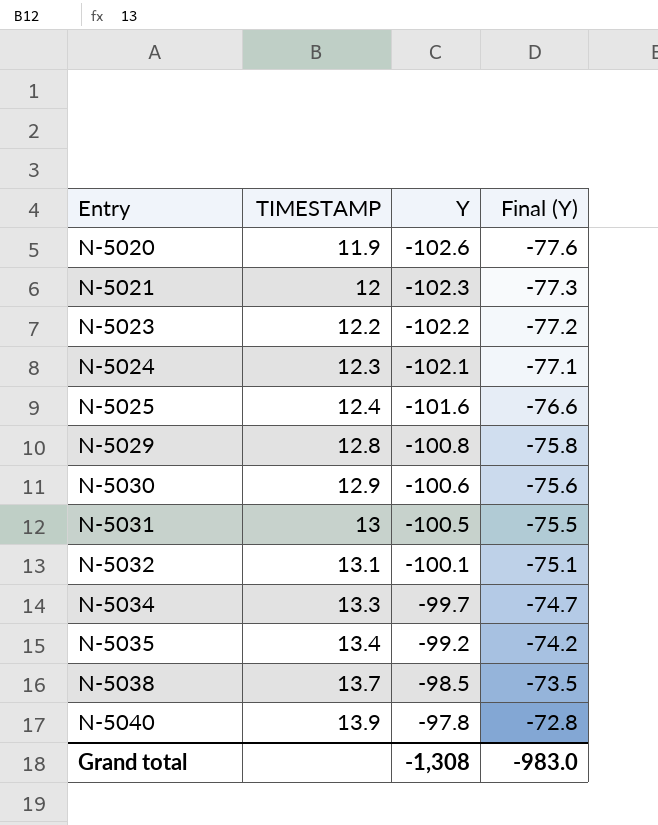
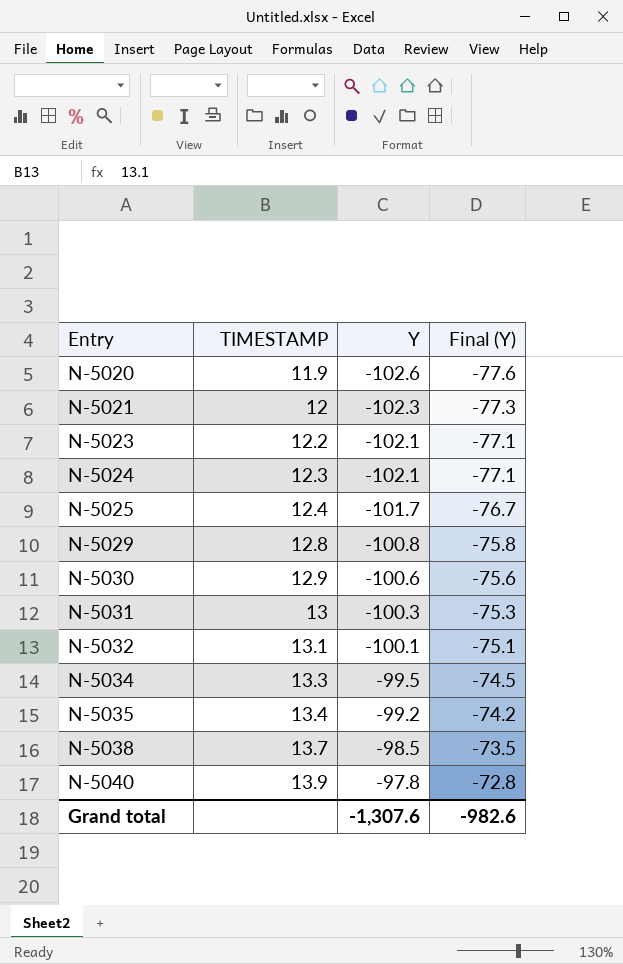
N-5023 | Y: -102.2 -> -102.1
N-5023 | Final (Y): -77.2 -> -77.1
N-5025 | Y: -101.6 -> -101.7
N-5025 | Final (Y): -76.6 -> -76.7
N-5031 | Y: -100.5 -> -100.3
N-5031 | Final (Y): -75.5 -> -75.3
N-5034 | Y: -99.7 -> -99.5
N-5034 | Final (Y): -74.7 -> -74.5
Grand total | Y: -1,308 -> -1,307.6
Grand total | Final (Y): -983.0 -> -982.6

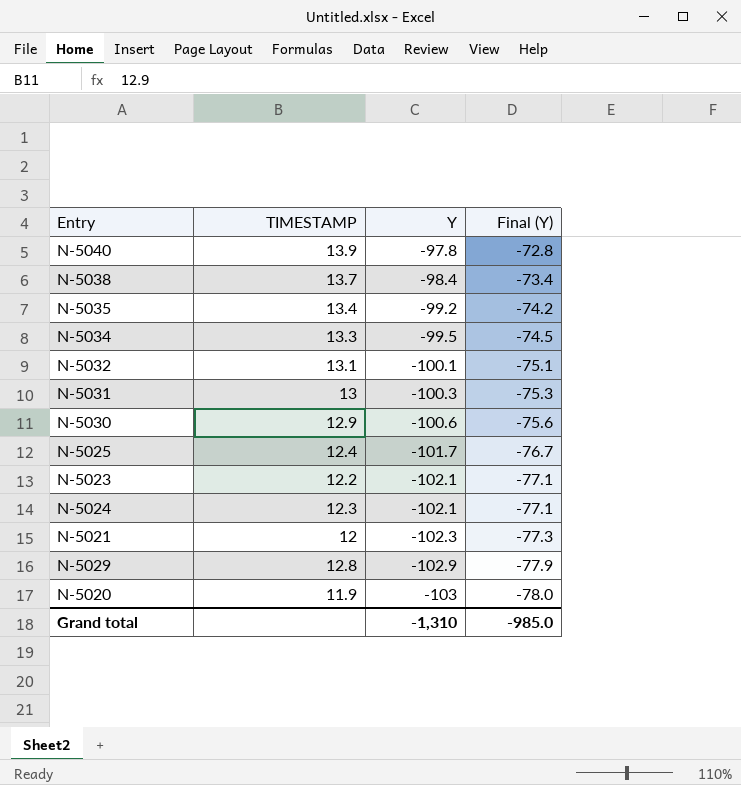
row order: Entry ascending -> Y descending
N-5038 | Y: -98.5 -> -98.4
N-5038 | Final (Y): -73.5 -> -73.4
N-5029 | Y: -100.8 -> -102.9
N-5029 | Final (Y): -75.8 -> -77.9
N-5020 | Y: -102.6 -> -103
N-5020 | Final (Y): -77.6 -> -78.0
Grand total | Y: -1,307.6 -> -1,310
Grand total | Final (Y): -982.6 -> -985.0

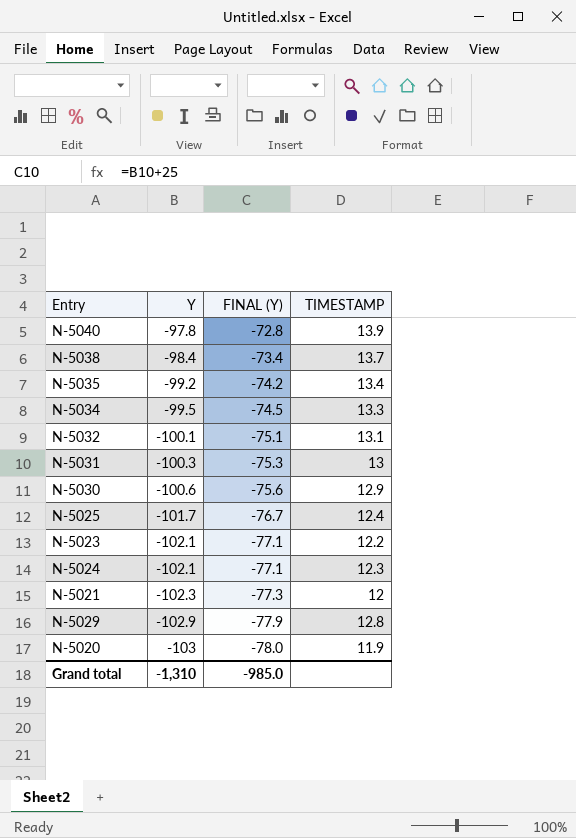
column name: Final (Y) -> FINAL (Y)
column TIMESTAMP | position: 2 -> 4

